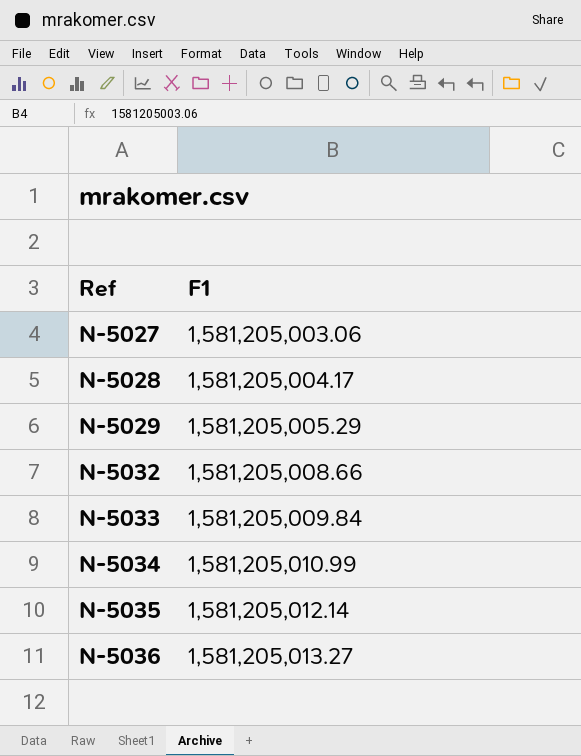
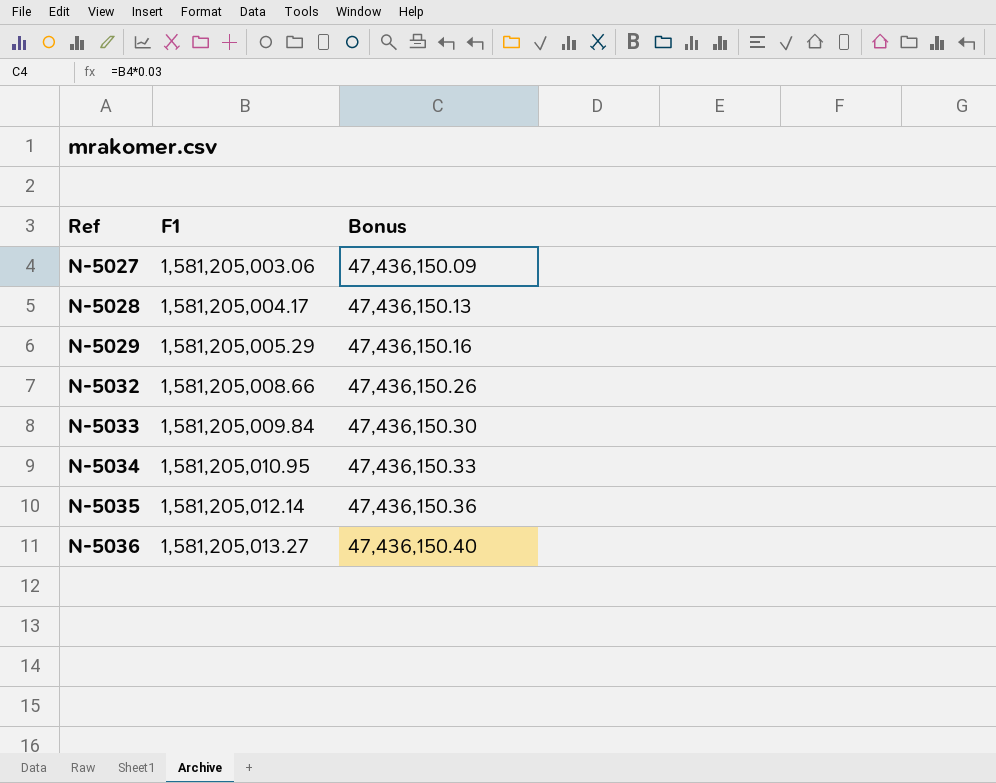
column Bonus | formula: none -> [F1] * 0.03
N-5034 | F1: 1,581,205,010.99 -> 1,581,205,010.95

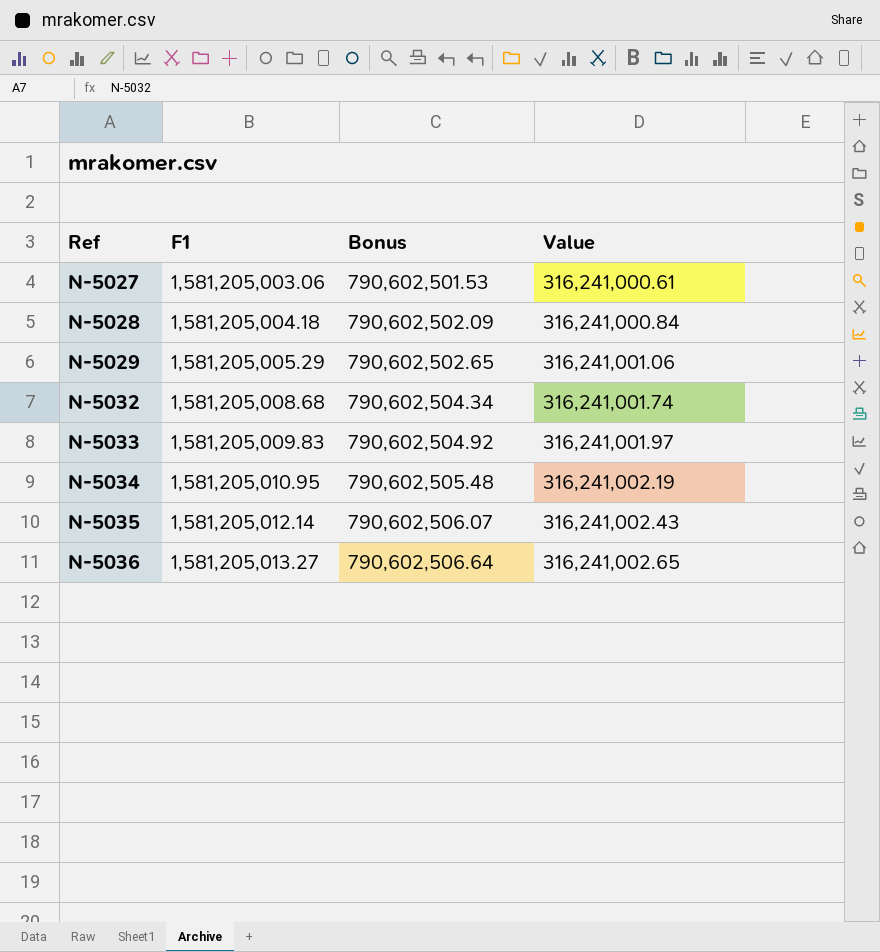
column Bonus | formula: [F1] * 0.03 -> [F1] * 0.5
column Value | formula: none -> [F1] * 0.2
N-5028 | F1: 1,581,205,004.17 -> 1,581,205,004.18
N-5032 | F1: 1,581,205,008.66 -> 1,581,205,008.68
N-5033 | F1: 1,581,205,009.84 -> 1,581,205,009.83

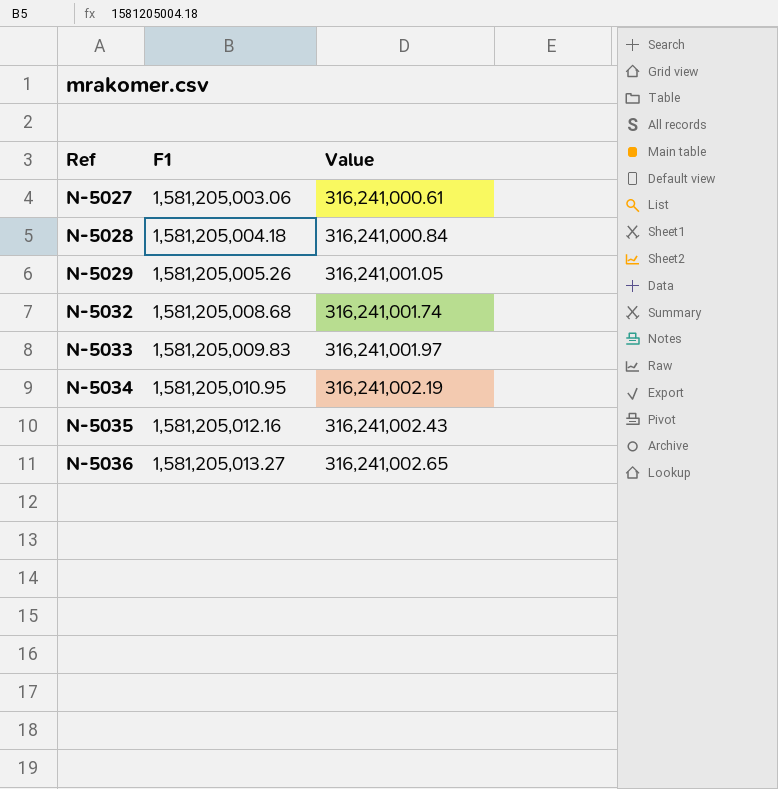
column Bonus | formula: [F1] * 0.5 -> none
N-5029 | F1: 1,581,205,005.29 -> 1,581,205,005.26
N-5029 | Value: 316,241,001.06 -> 316,241,001.05
N-5035 | F1: 1,581,205,012.14 -> 1,581,205,012.16

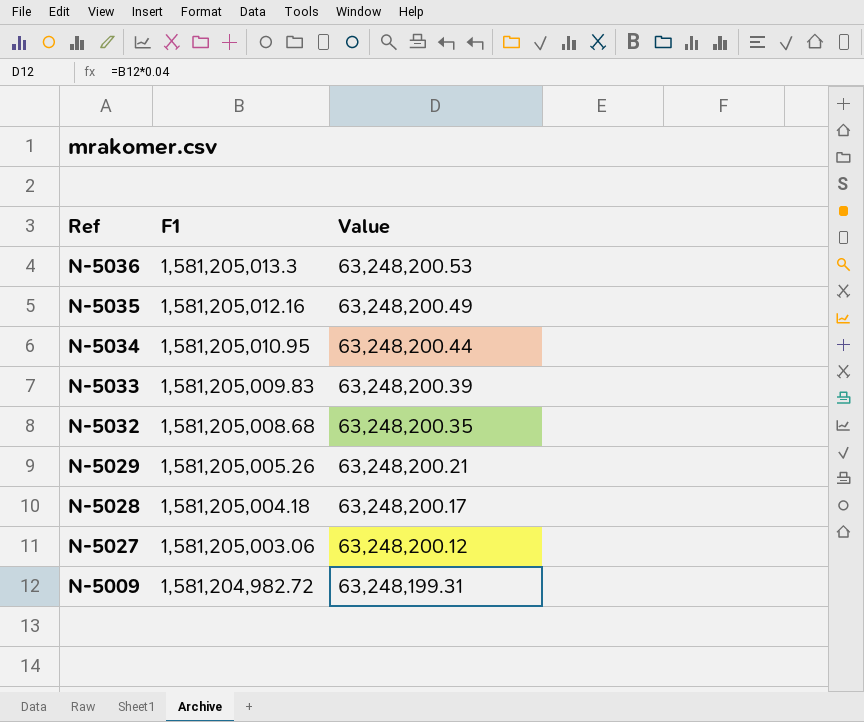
row order: Ref ascending -> Ref descending
column Value | formula: [F1] * 0.2 -> [F1] * 0.04
N-5036 | F1: 1,581,205,013.27 -> 1,581,205,013.3
row N-5009: none -> 1,581,204,982.72 | 63,248,199.31

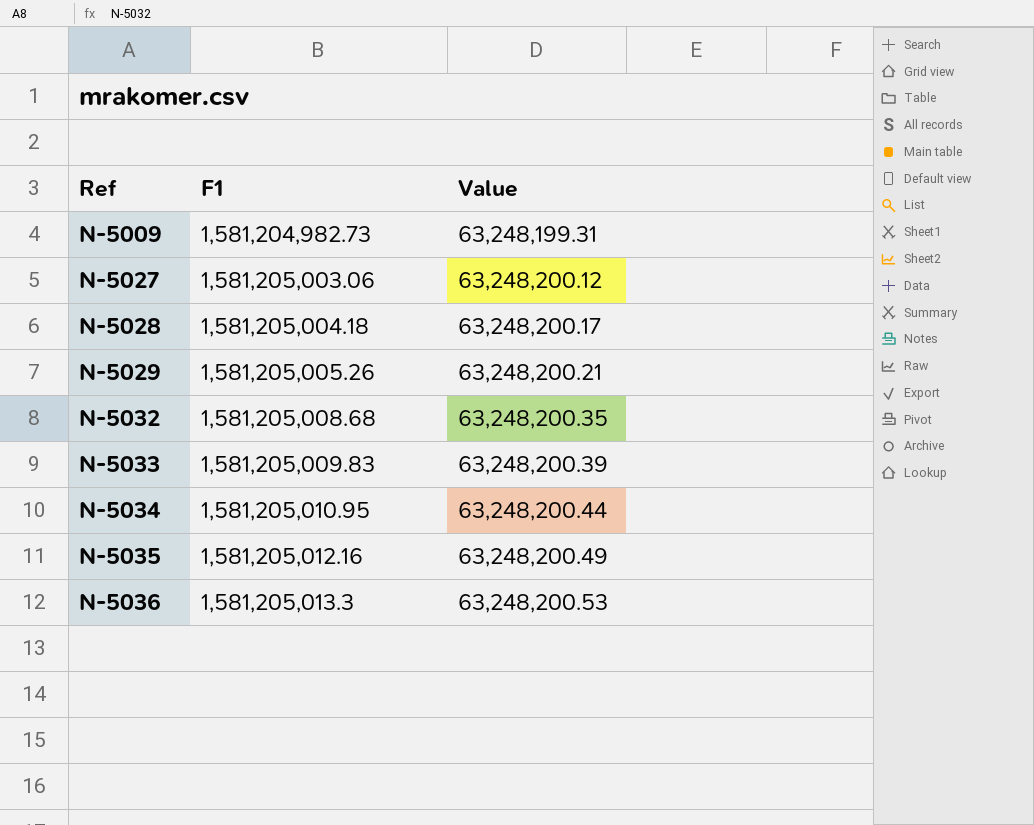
row order: Ref descending -> Ref ascending
N-5009 | F1: 1,581,204,982.72 -> 1,581,204,982.73

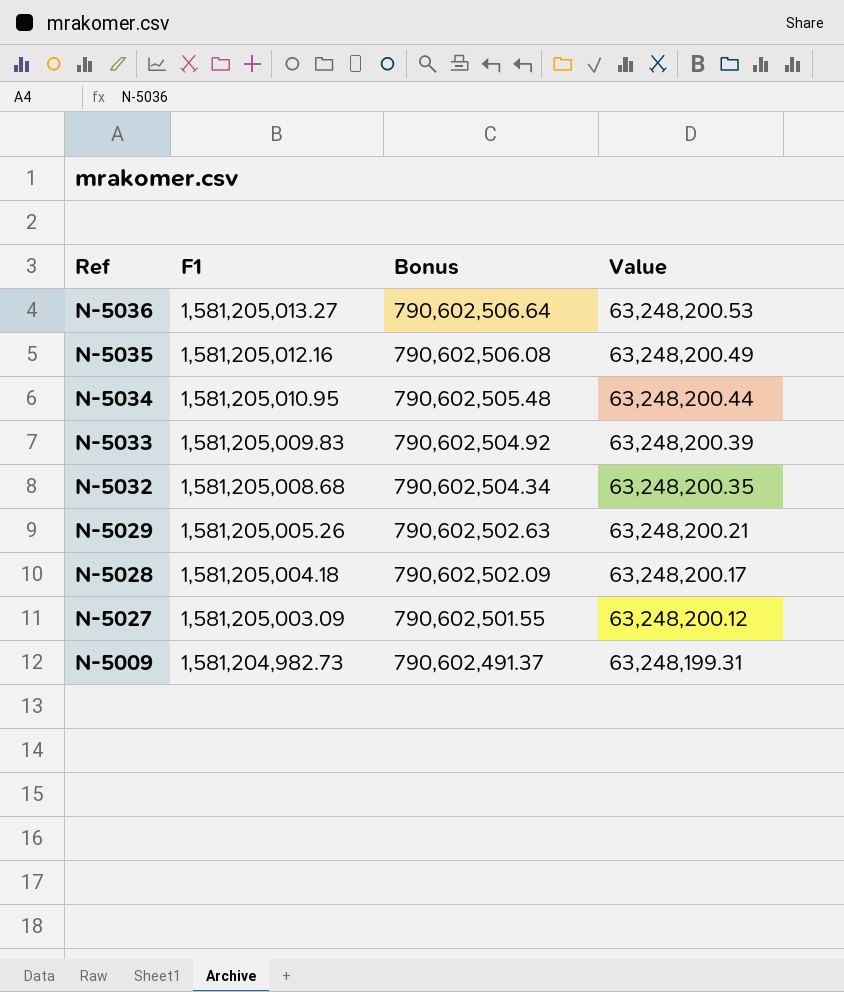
row order: Ref ascending -> Ref descending
column Bonus | formula: none -> [F1] * 0.5
N-5036 | F1: 1,581,205,013.3 -> 1,581,205,013.27
N-5027 | F1: 1,581,205,003.06 -> 1,581,205,003.09

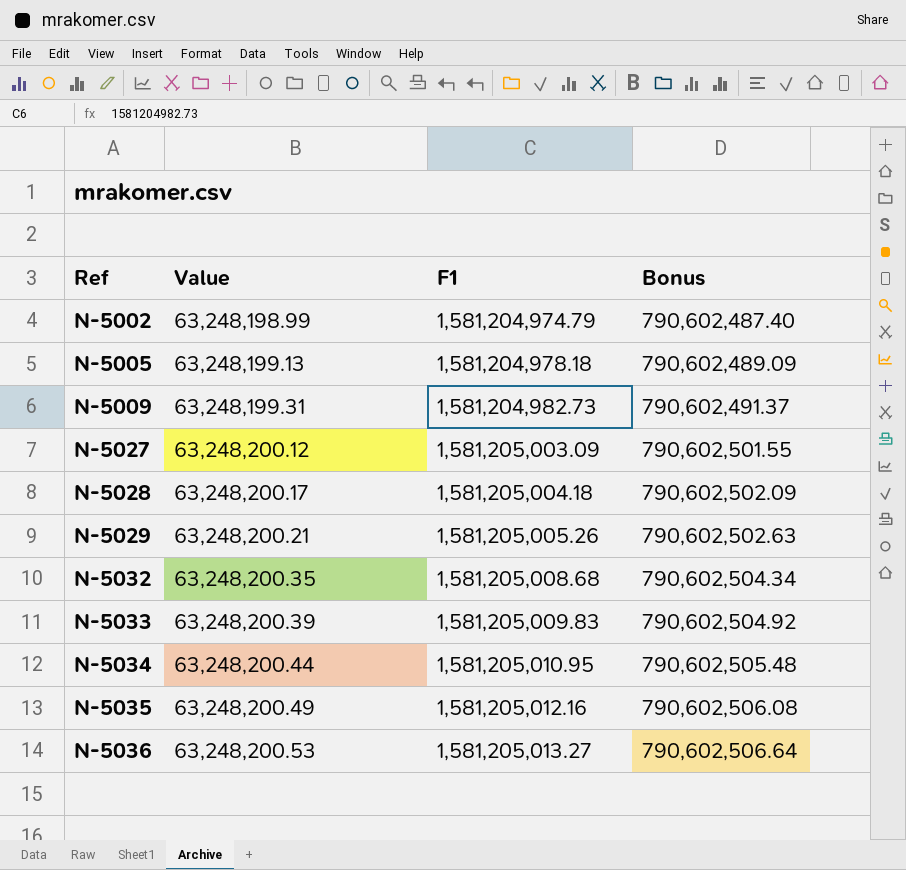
row order: Ref descending -> Ref ascending
column Value | position: 4 -> 2
row N-5002: none -> 63,248,198.99 | 1,581,204,974.79 | 790,602,487.40
row N-5005: none -> 63,248,199.13 | 1,581,204,978.18 | 790,602,489.09

